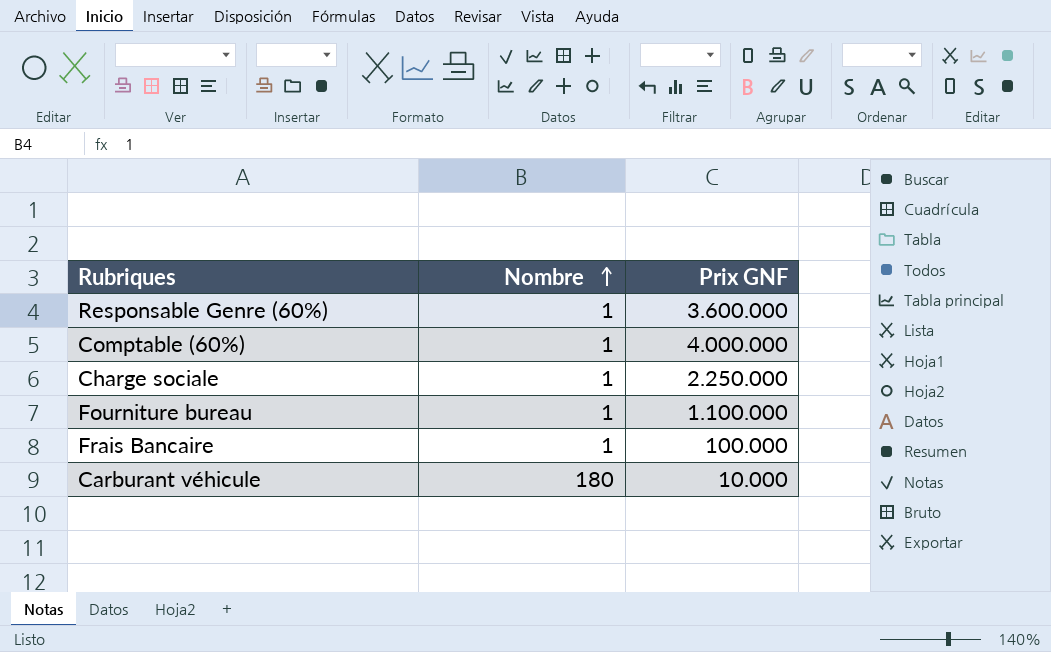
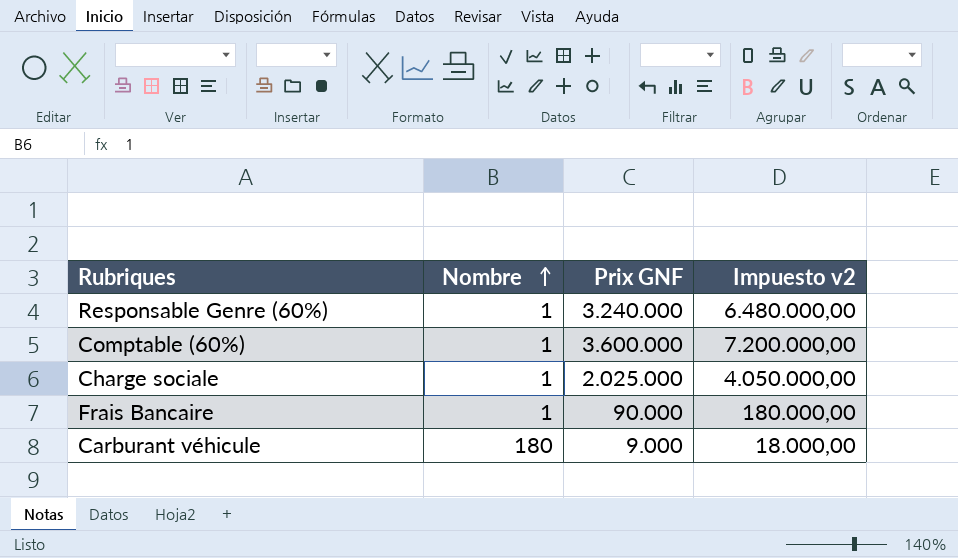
column Impuesto v2 | formula: none -> [Prix GNF] * 2
row Fourniture bureau: 1 | 1.100.000 -> none
Responsable Genre (60%) | Prix GNF: 3.600.000 -> 3.240.000
Comptable (60%) | Prix GNF: 4.000.000 -> 3.600.000
Charge sociale | Prix GNF: 2.250.000 -> 2.025.000
Frais Bancaire | Prix GNF: 100.000 -> 90.000
Carburant véhicule | Prix GNF: 10.000 -> 9.000

